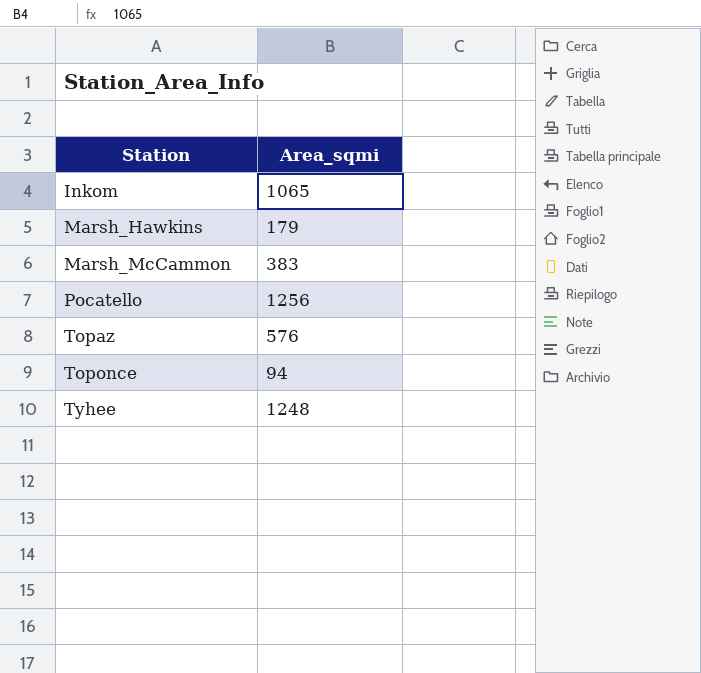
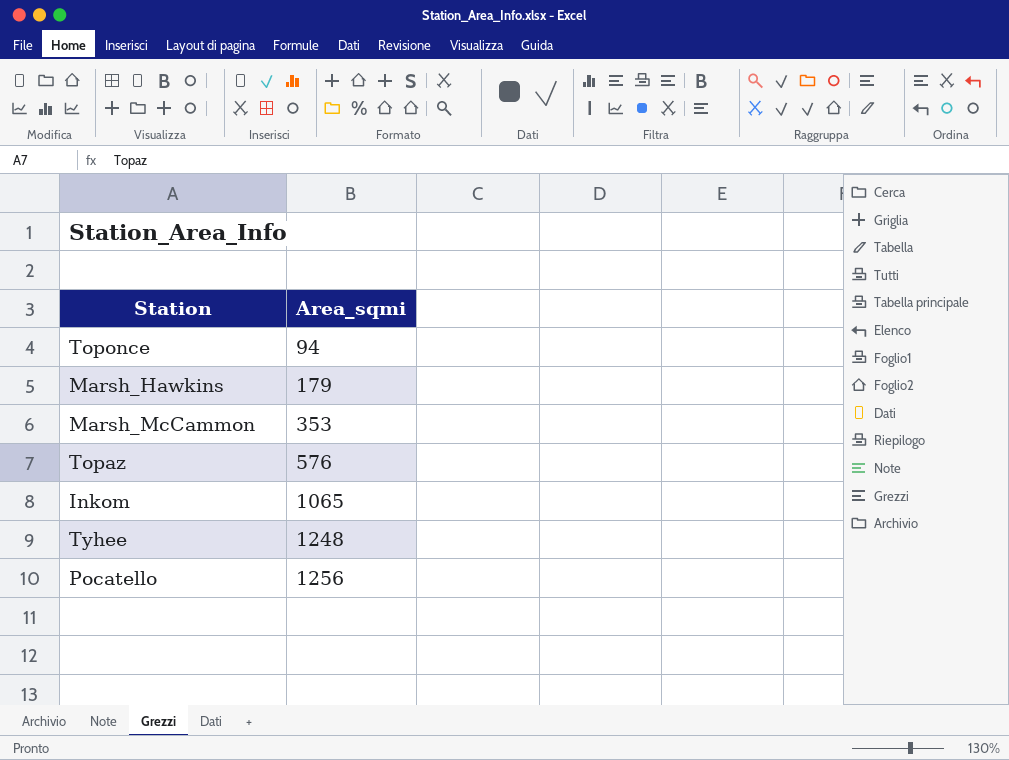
row order: Station ascending -> Area_sqmi ascending
Marsh_McCammon | Area_sqmi: 383 -> 353

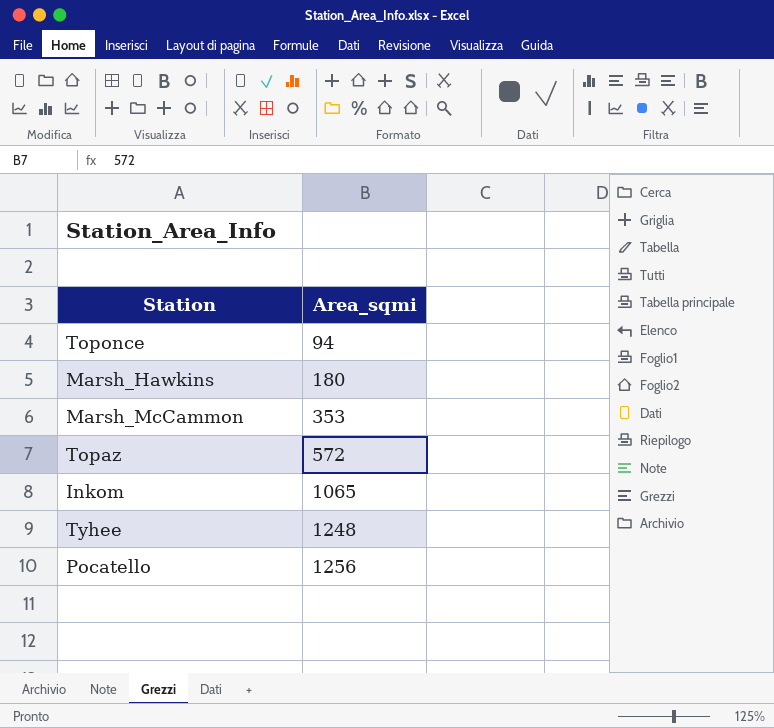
Marsh_Hawkins | Area_sqmi: 179 -> 180
Topaz | Area_sqmi: 576 -> 572

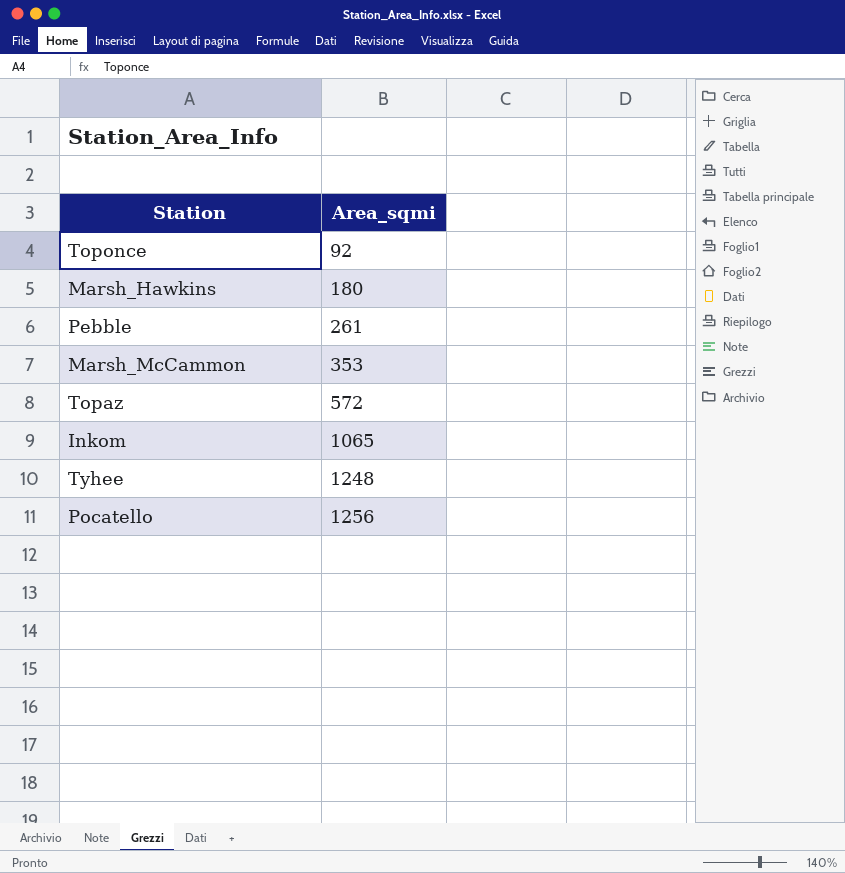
Toponce | Area_sqmi: 94 -> 92
row Pebble: none -> 261

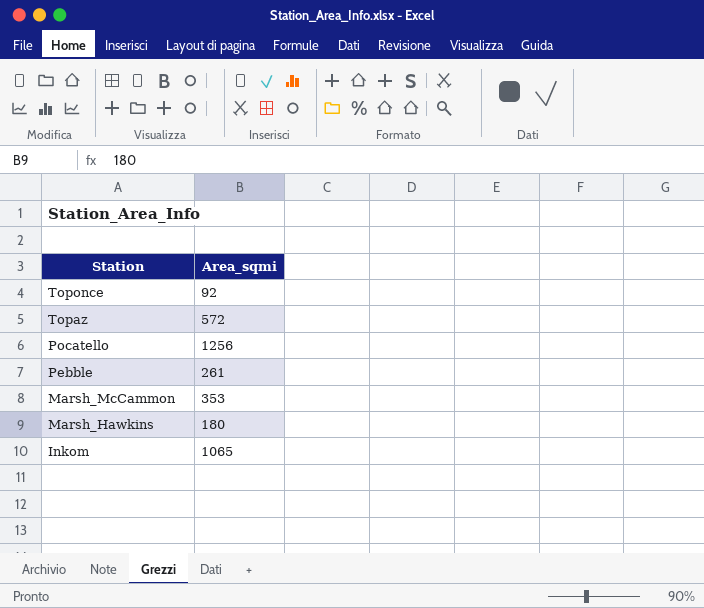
row order: Area_sqmi ascending -> Station descending
row Tyhee: 1248 -> none

